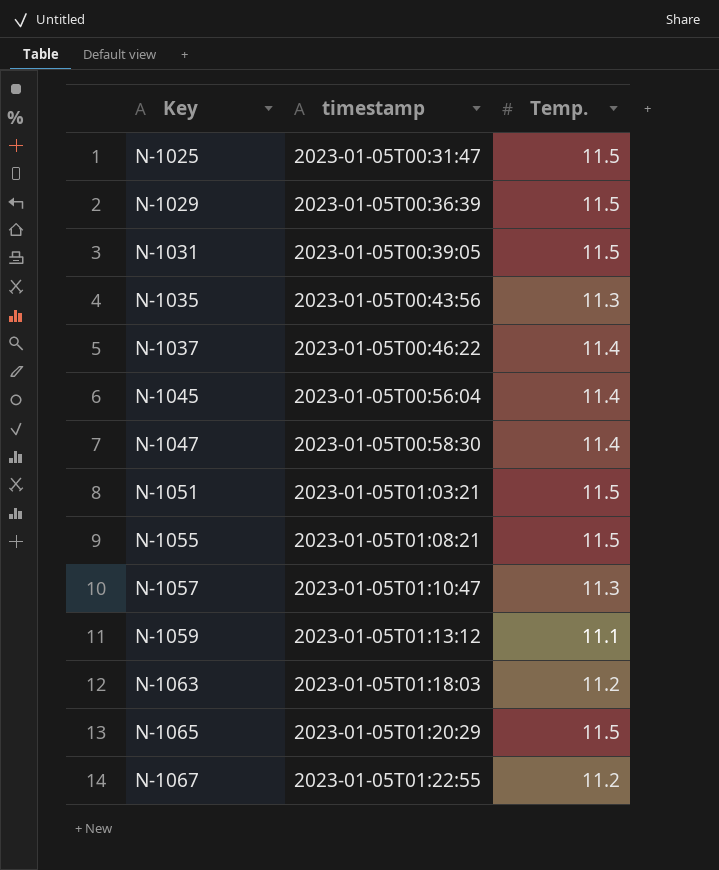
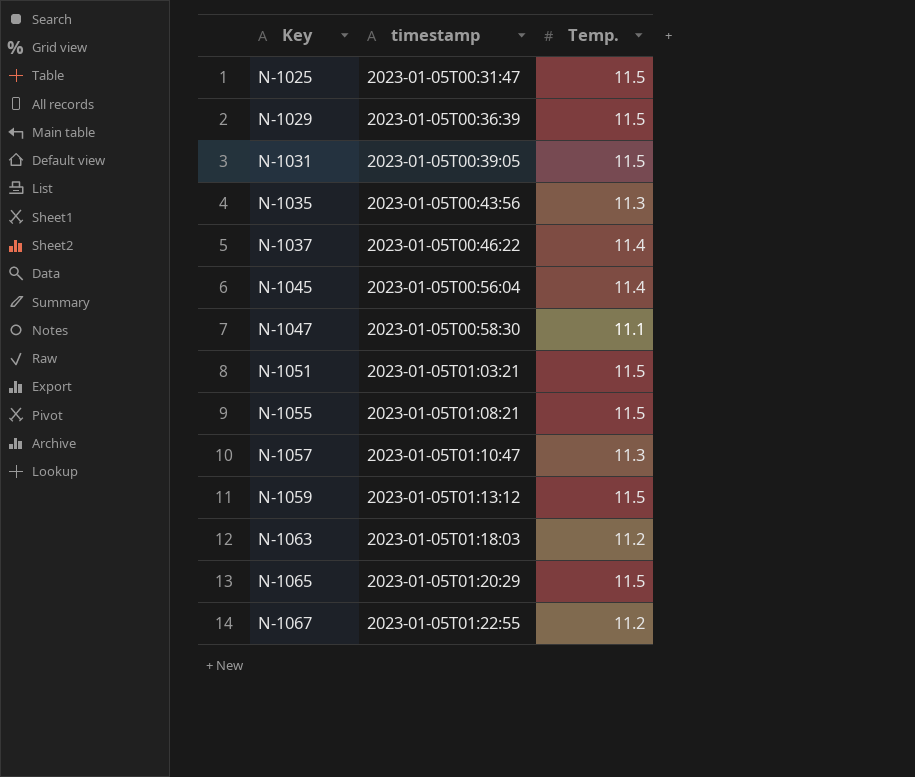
N-1047 | Temp.: 11.4 -> 11.1
N-1059 | Temp.: 11.1 -> 11.5

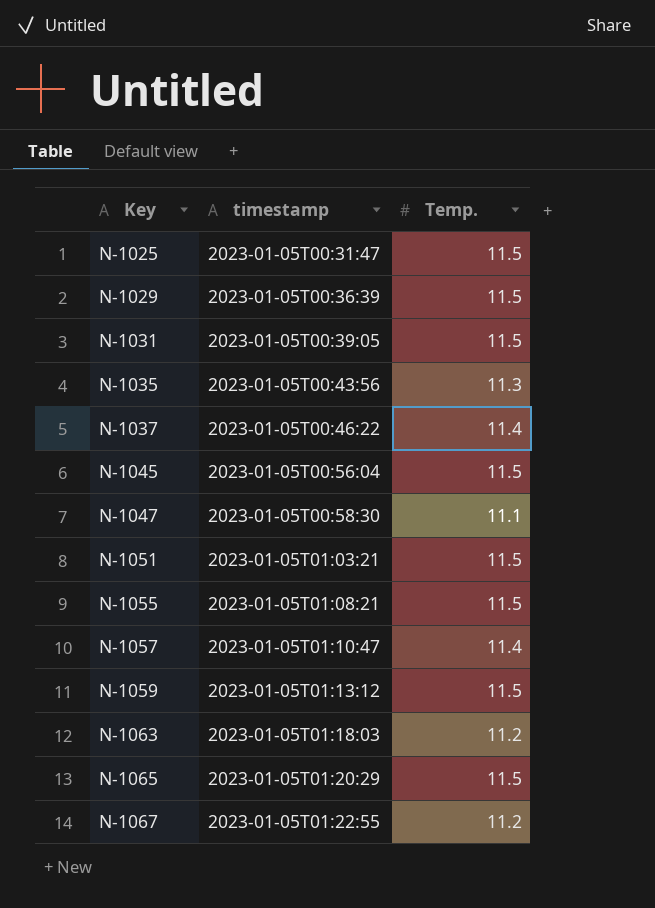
N-1045 | Temp.: 11.4 -> 11.5
N-1057 | Temp.: 11.3 -> 11.4

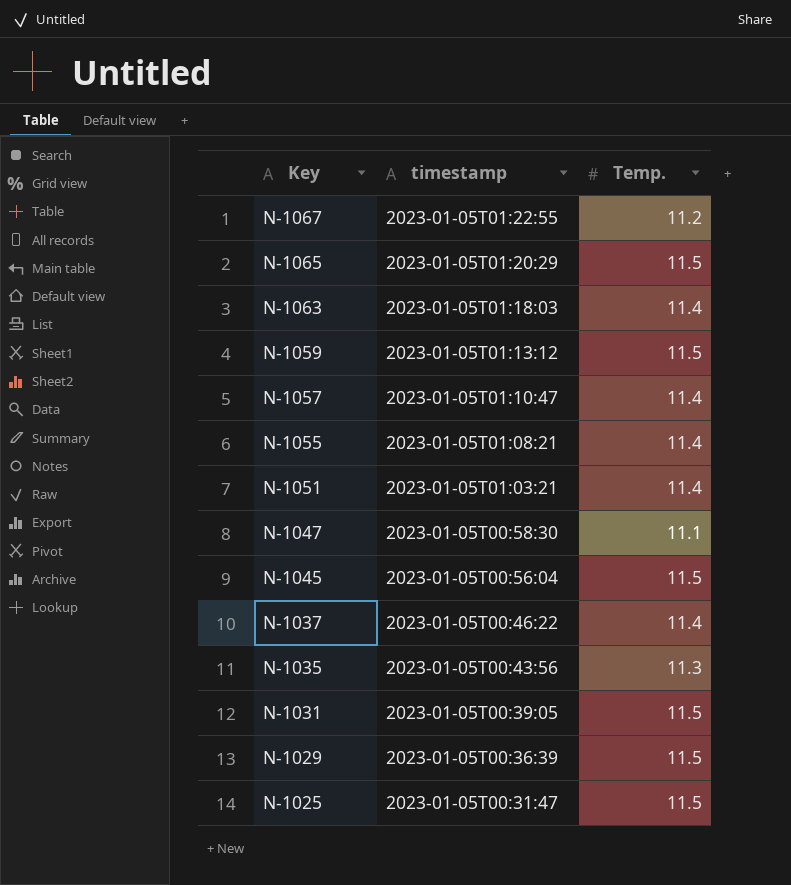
row order: Key ascending -> Key descending
N-1063 | Temp.: 11.2 -> 11.4
N-1055 | Temp.: 11.5 -> 11.4
N-1051 | Temp.: 11.5 -> 11.4

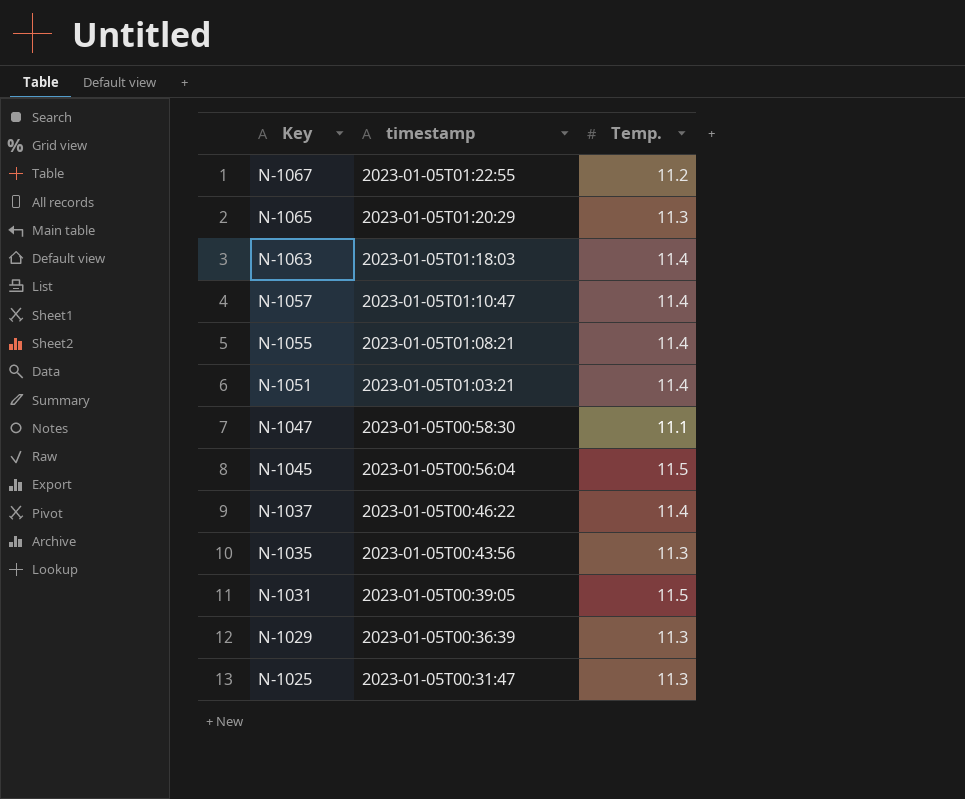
row N-1059: 2023-01-05T01:13:12 | 11.5 -> none
N-1065 | Temp.: 11.5 -> 11.3
N-1029 | Temp.: 11.5 -> 11.3
N-1025 | Temp.: 11.5 -> 11.3

